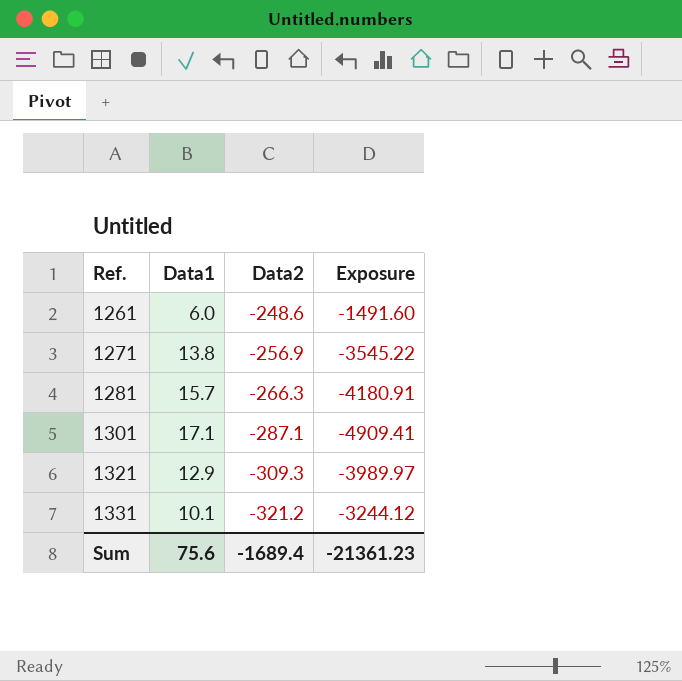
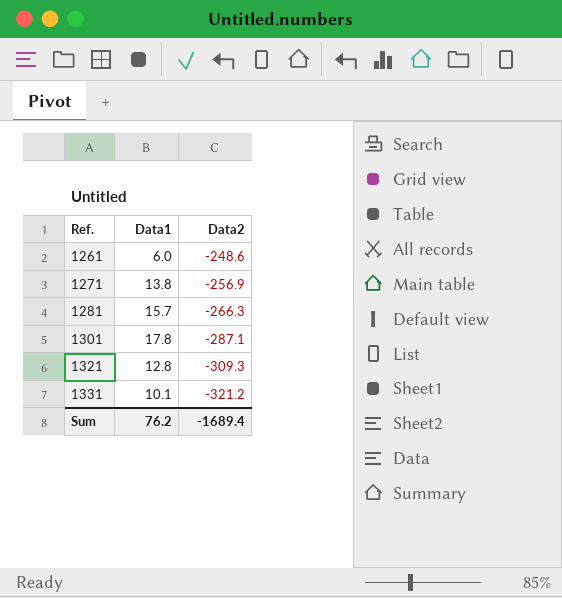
column Exposure | formula: [Data1] * [Data2] -> none
1301 | Data1: 17.1 -> 17.8
1321 | Data1: 12.9 -> 12.8
Sum | Data1: 75.6 -> 76.2

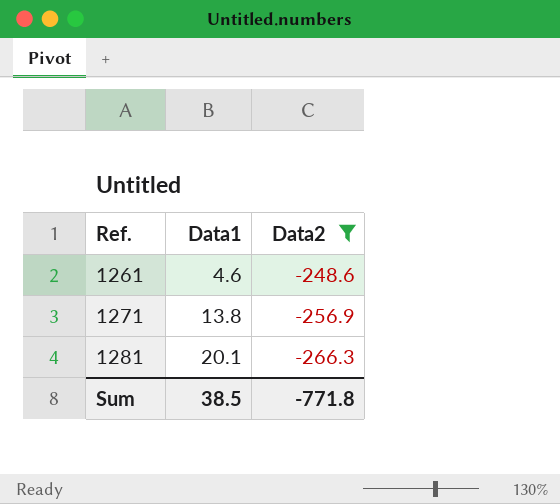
filter: none -> Data2 >= -266.3
1261 | Data1: 6.0 -> 4.6
1281 | Data1: 15.7 -> 20.1
Sum | Data1: 76.2 -> 38.5
Sum | Data2: -1689.4 -> -771.8

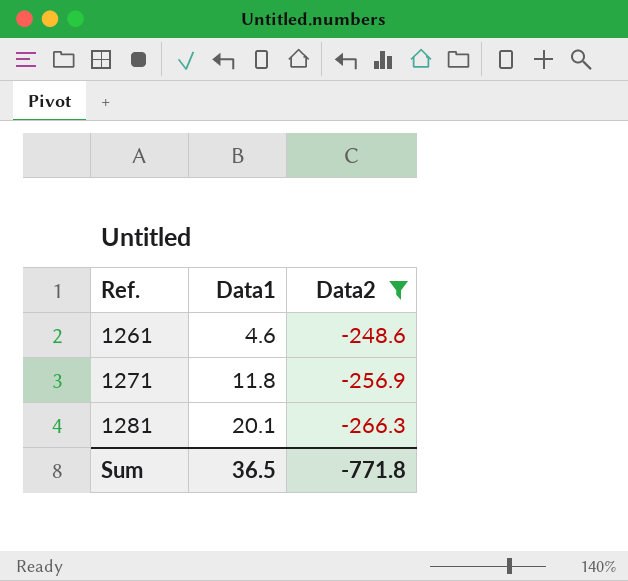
1271 | Data1: 13.8 -> 11.8
Sum | Data1: 38.5 -> 36.5

